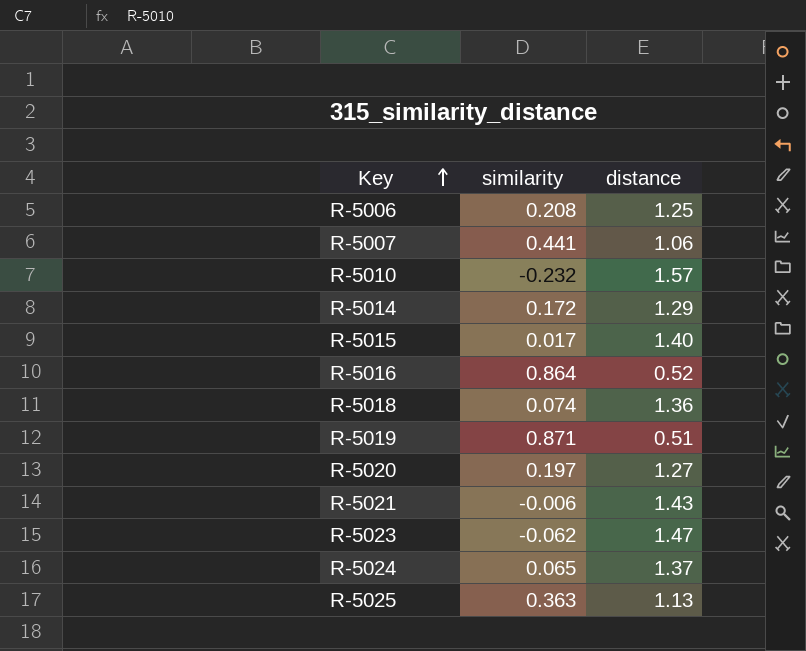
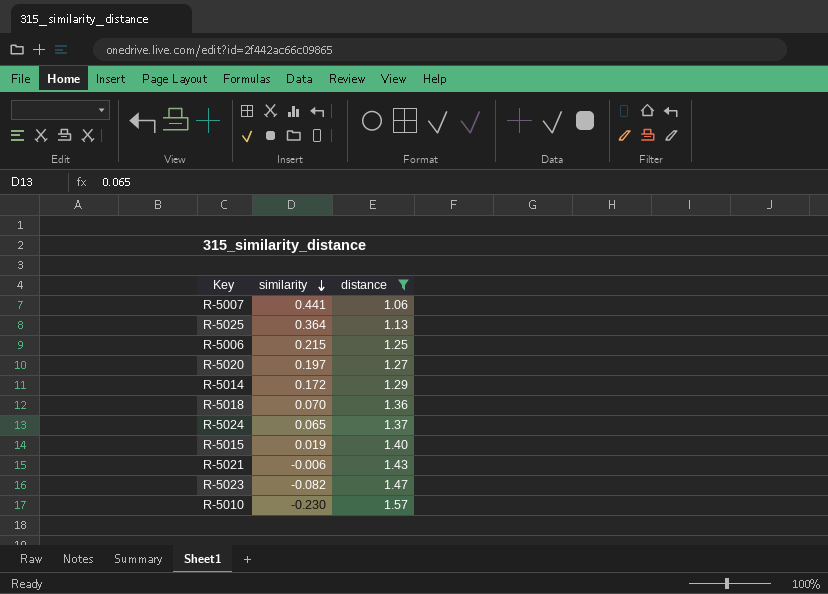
filter: none -> distance >= 1.06
row order: Key ascending -> similarity descending
R-5025 | similarity: 0.363 -> 0.364
R-5006 | similarity: 0.208 -> 0.215
R-5018 | similarity: 0.074 -> 0.070
R-5015 | similarity: 0.017 -> 0.019
R-5023 | similarity: -0.062 -> -0.082
R-5010 | similarity: -0.232 -> -0.230

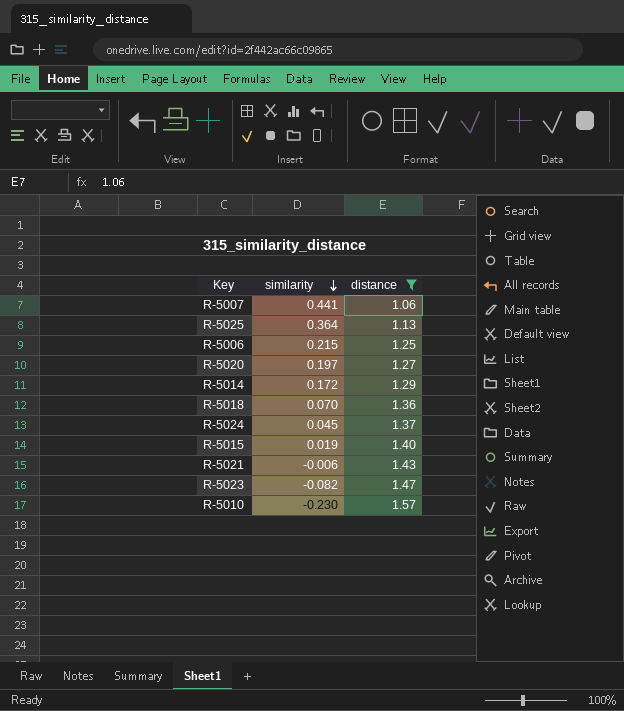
R-5024 | similarity: 0.065 -> 0.045

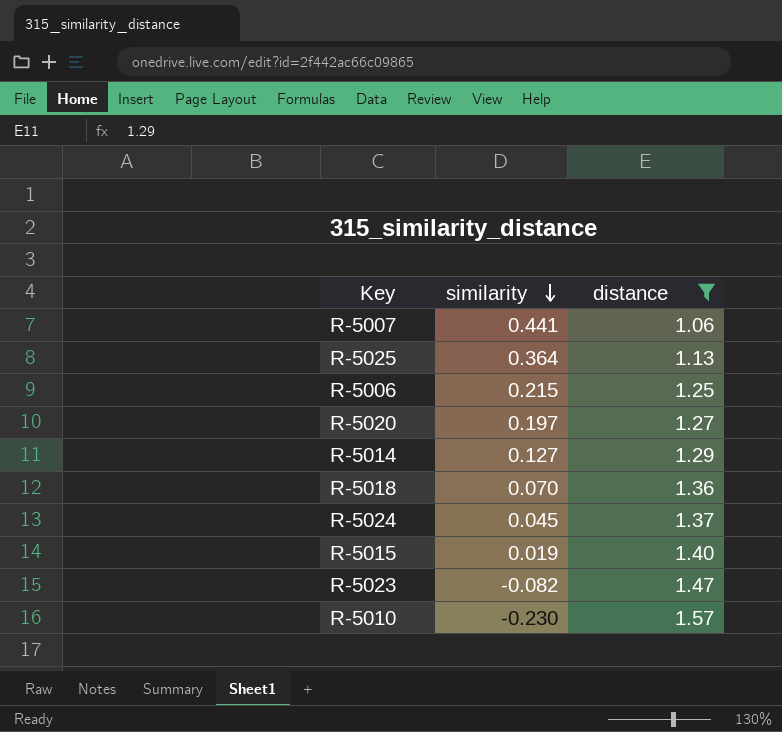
row R-5021: -0.006 | 1.43 -> none
R-5014 | similarity: 0.172 -> 0.127

